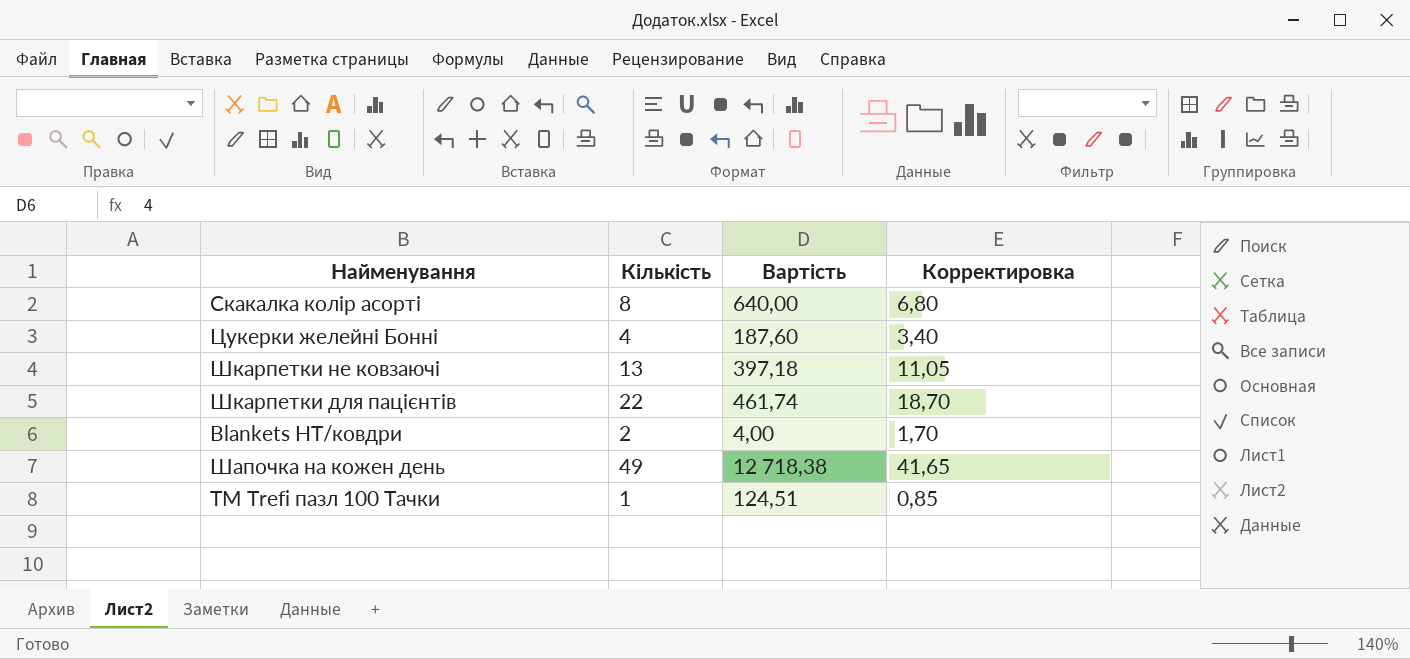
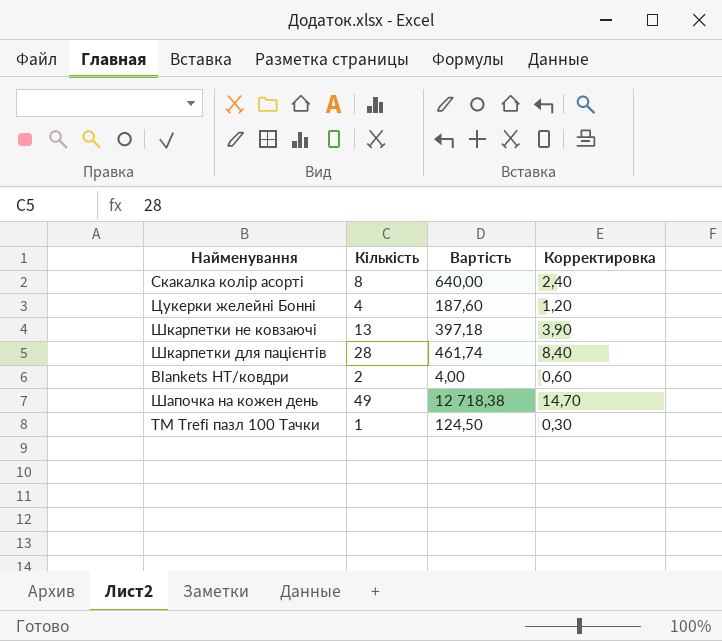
column Корректировка | formula: [Кількість] * 0,85 -> [Кількість] * 0,3
Шкарпетки для пацієнтів | Кількість: 22 -> 28
ТM Trefi пазл 100 Тачки | Вартість: 124,51 -> 124,50

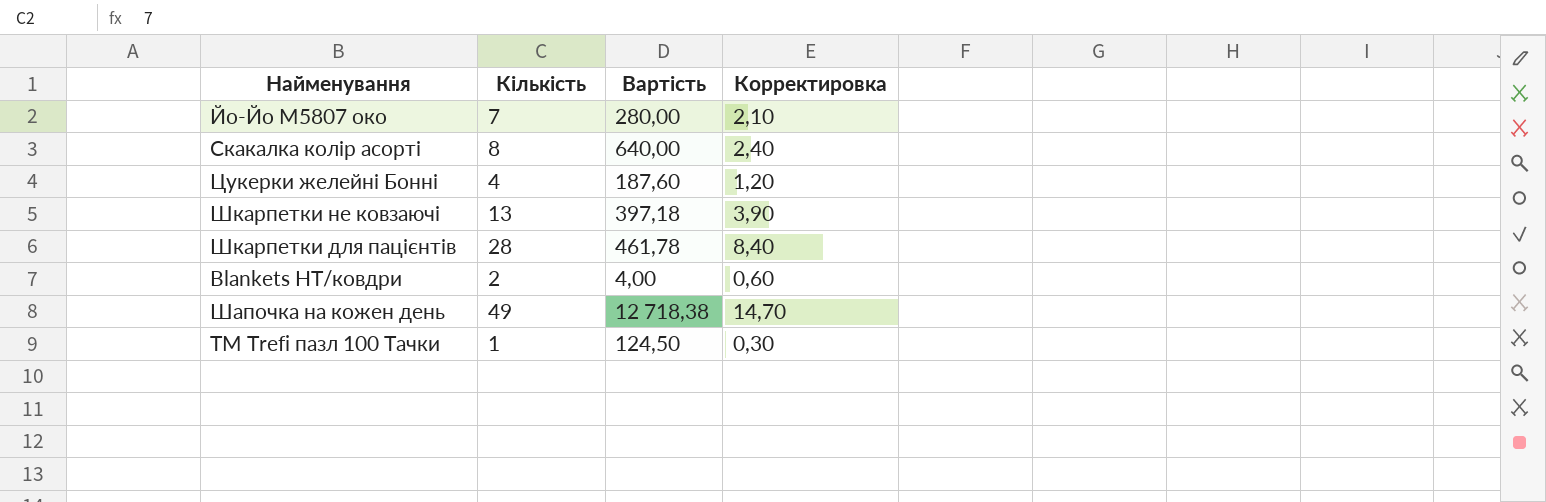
row Йо-Йо М5807 око: none -> 7 | 280,00 | 2,10
Шкарпетки для пацієнтів | Вартість: 461,74 -> 461,78

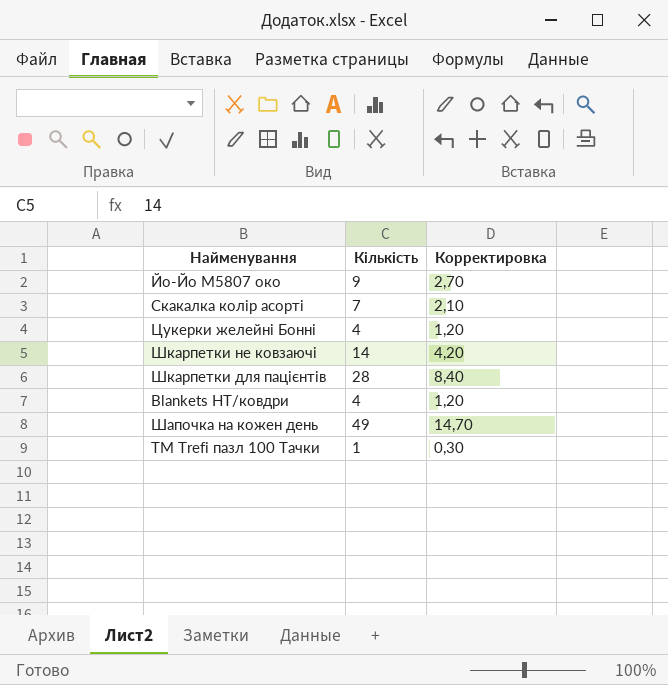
column Вартість | position: 3 -> none
Йо-Йо М5807 око | Кількість: 7 -> 9
Йо-Йо М5807 око | Корректировка: 2,10 -> 2,70
Скакалка колір асорті | Кількість: 8 -> 7
Скакалка колір асорті | Корректировка: 2,40 -> 2,10
Шкарпетки не ковзаючі | Кількість: 13 -> 14
Шкарпетки не ковзаючі | Корректировка: 3,90 -> 4,20
Blankets HT/ковдри | Кількість: 2 -> 4
Blankets HT/ковдри | Корректировка: 0,60 -> 1,20

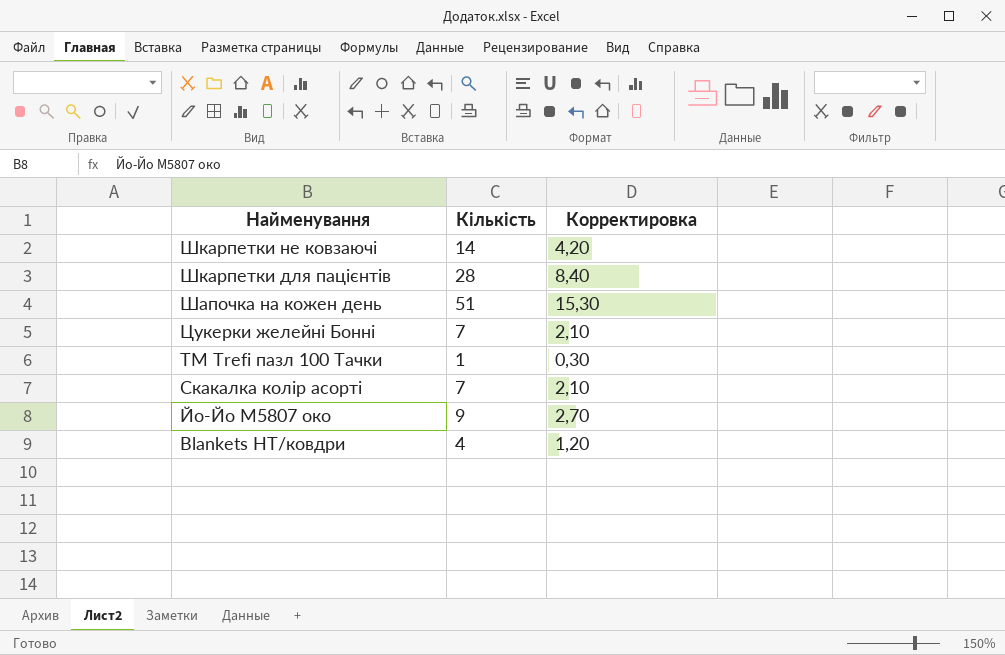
row order: none -> Найменування descending
Шапочка на кожен день | Кількість: 49 -> 51
Шапочка на кожен день | Корректировка: 14,70 -> 15,30
Цукерки желейні Бонні | Кількість: 4 -> 7
Цукерки желейні Бонні | Корректировка: 1,20 -> 2,10

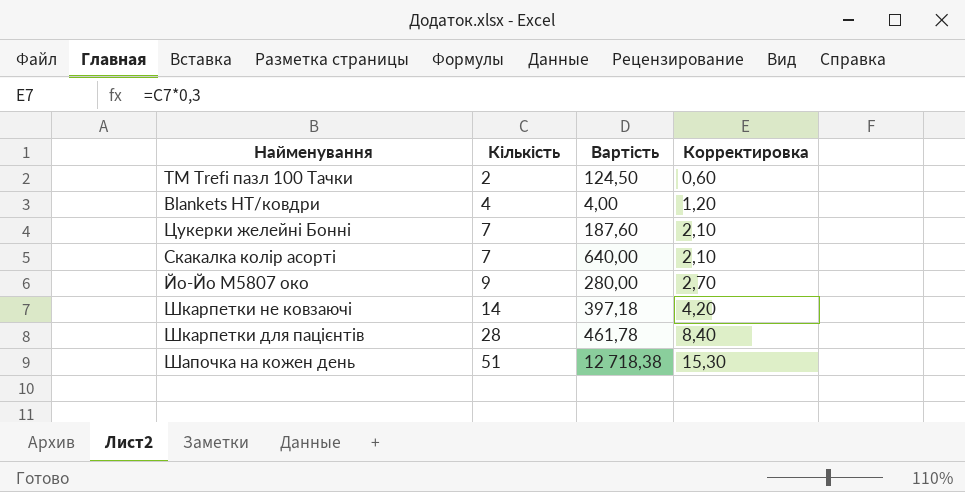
row order: Найменування descending -> Кількість ascending
column Вартість | position: none -> 3
ТM Trefi пазл 100 Тачки | Кількість: 1 -> 2
ТM Trefi пазл 100 Тачки | Корректировка: 0,30 -> 0,60

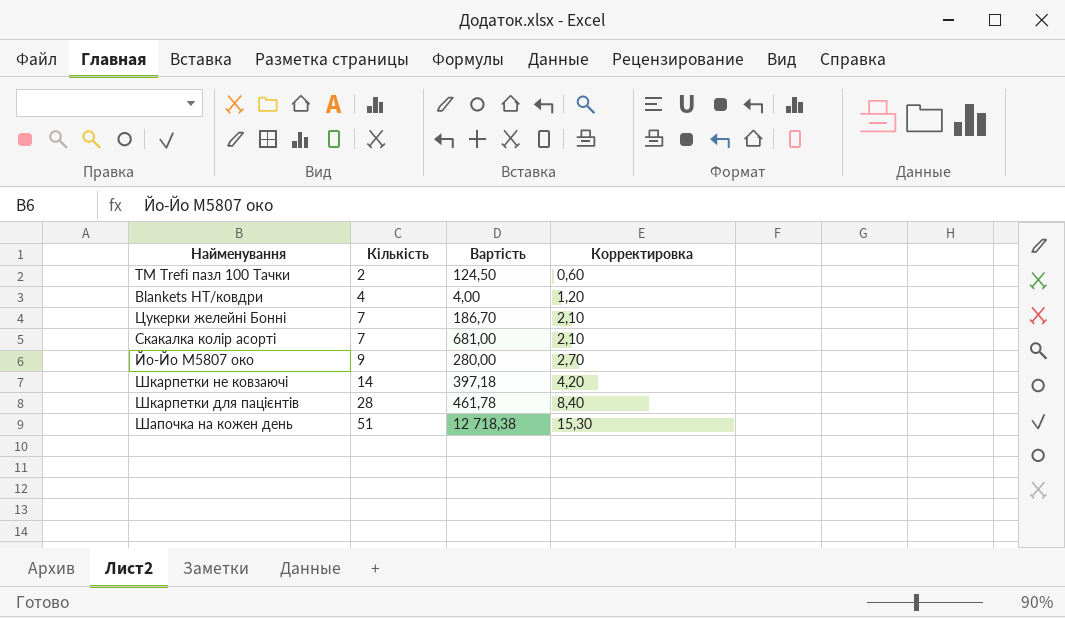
Цукерки желейні Бонні | Вартість: 187,60 -> 186,70
Скакалка колір асорті | Вартість: 640,00 -> 681,00

